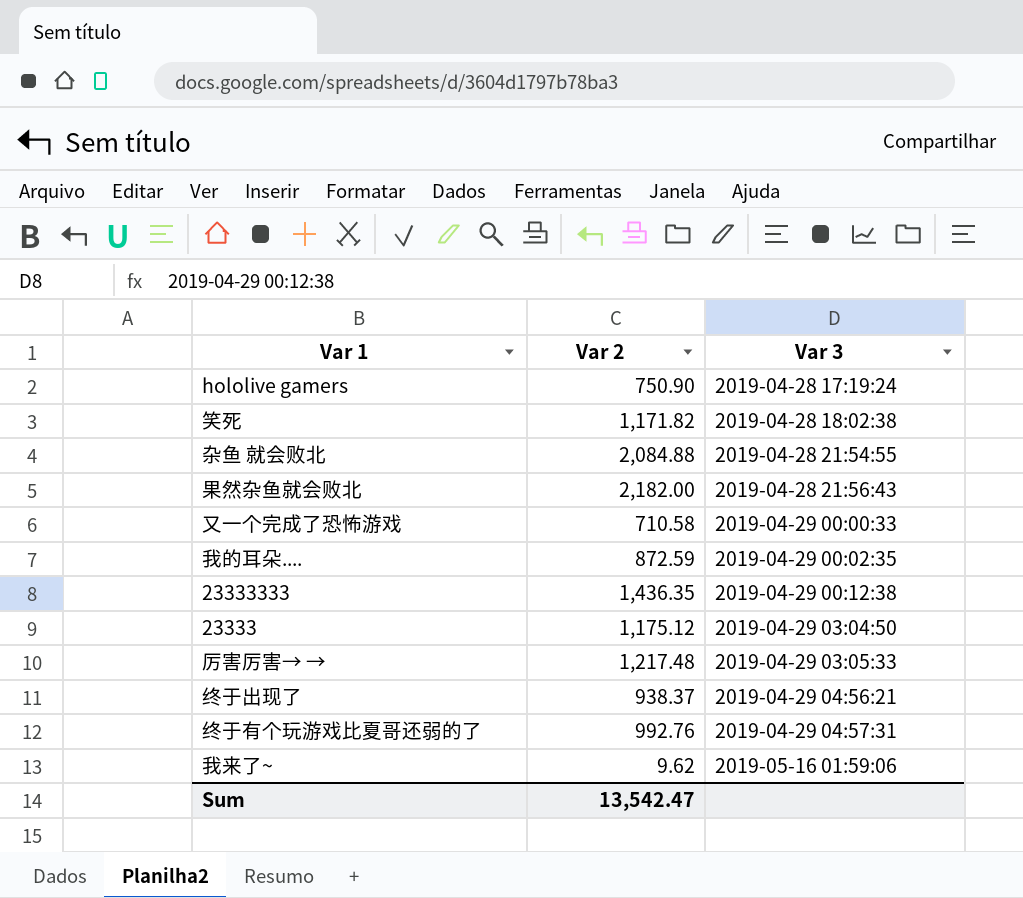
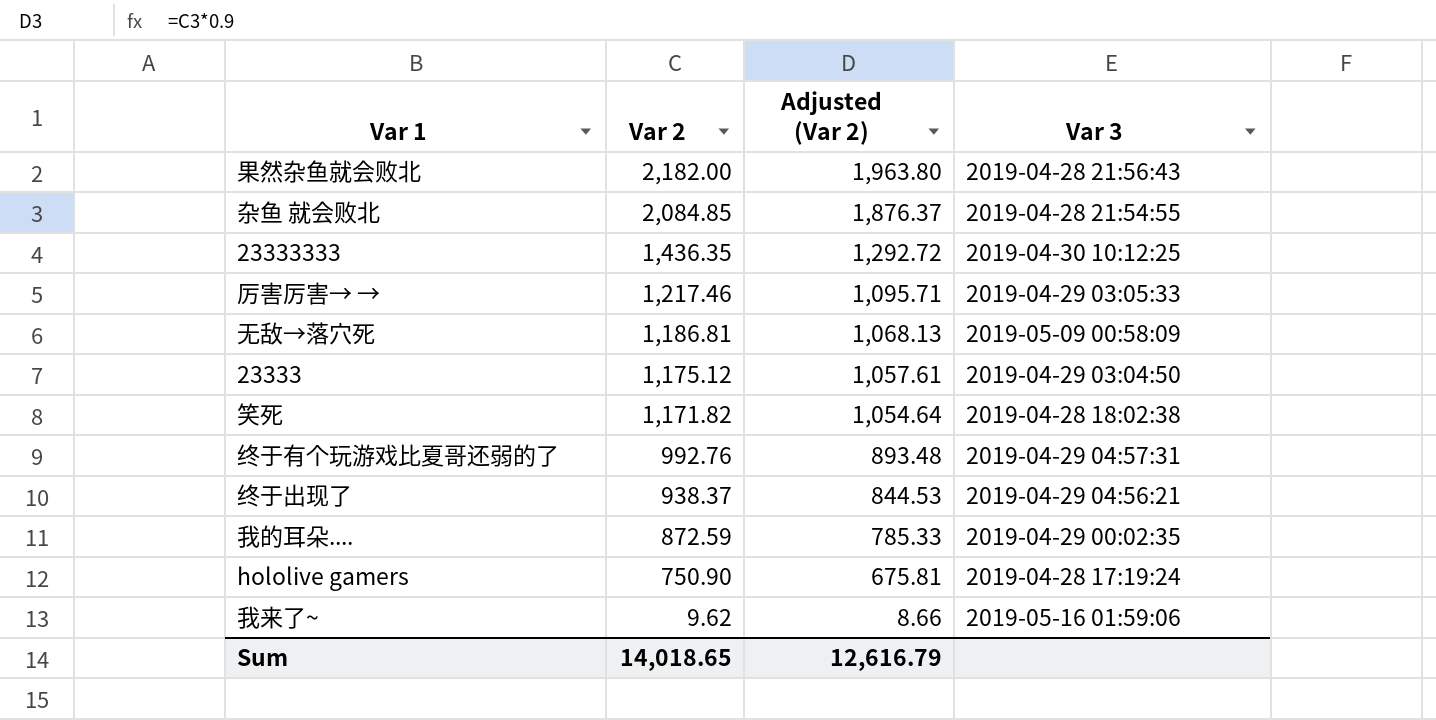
row order: Var 3 ascending -> Var 2 descending
column Adjusted (Var 2) | formula: none -> [Var 2] * 0.9
row 又一个完成了恐怖游戏: 710.58 | 2019-04-29 00:00:33 -> none
杂鱼 就会败北 | Var 2: 2,084.88 -> 2,084.85
23333333 | Var 3: 2019-04-29 00:12:38 -> 2019-04-30 10:12:25
厉害厉害→ → | Var 2: 1,217.48 -> 1,217.46
row 无敌→落穴死: none -> 1,186.81 | 1,068.13 | 2019-05-09 00:58:09
Sum | Var 2: 13,542.47 -> 14,018.65

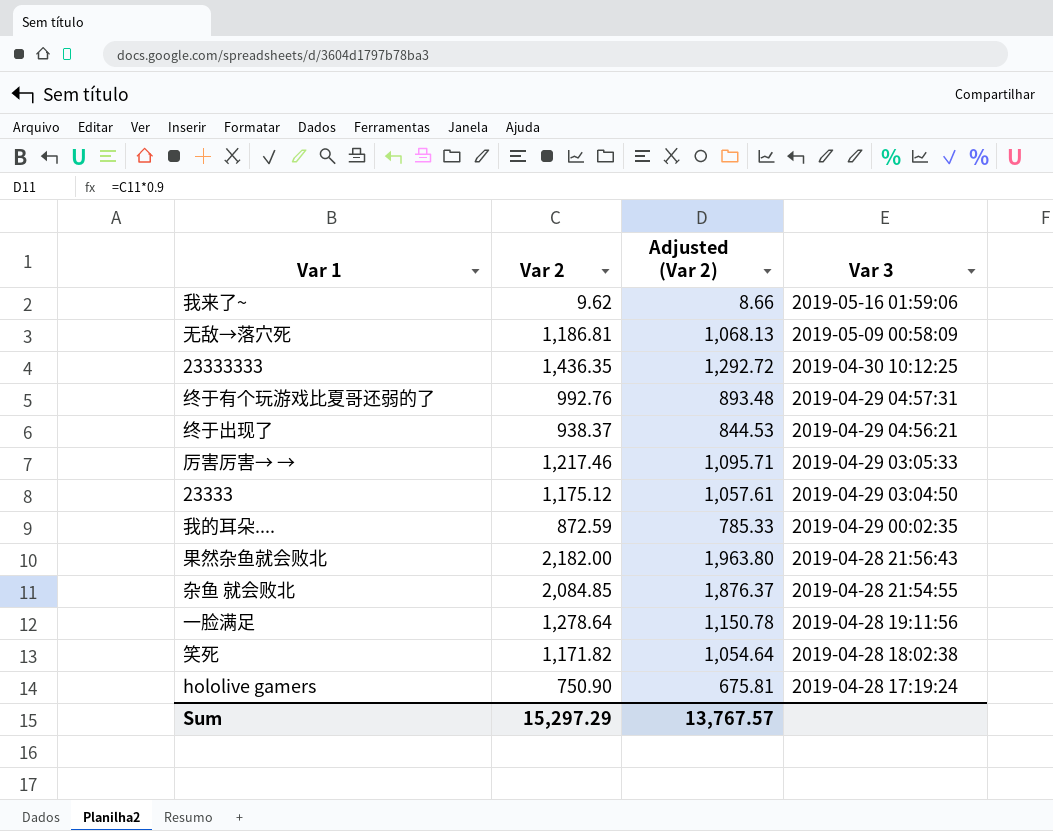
row order: Var 2 descending -> Var 3 descending
row 一脸满足: none -> 1,278.64 | 1,150.78 | 2019-04-28 19:11:56
Sum | Var 2: 14,018.65 -> 15,297.29
Sum | Adjusted (Var 2): 12,616.79 -> 13,767.57

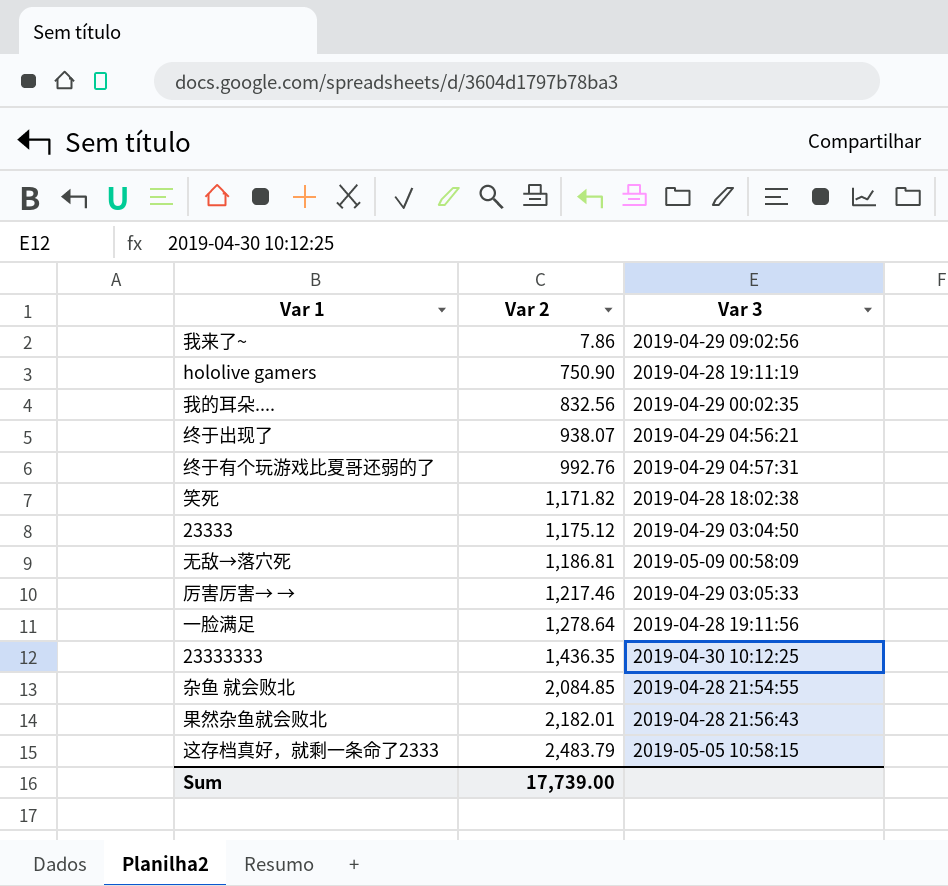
row order: Var 3 descending -> Var 2 ascending
column Adjusted (Var 2) | formula: [Var 2] * 0.9 -> none
我来了~ | Var 2: 9.62 -> 7.86
我来了~ | Var 3: 2019-05-16 01:59:06 -> 2019-04-29 09:02:56
hololive gamers | Var 3: 2019-04-28 17:19:24 -> 2019-04-28 19:11:19
我的耳朵.... | Var 2: 872.59 -> 832.56
终于出现了 | Var 2: 938.37 -> 938.07
果然杂鱼就会败北 | Var 2: 2,182.00 -> 2,182.01
row 这存档真好，就剩一条命了2333: none -> 2,483.79 | 2019-05-05 10:58:15
Sum | Var 2: 15,297.29 -> 17,739.00

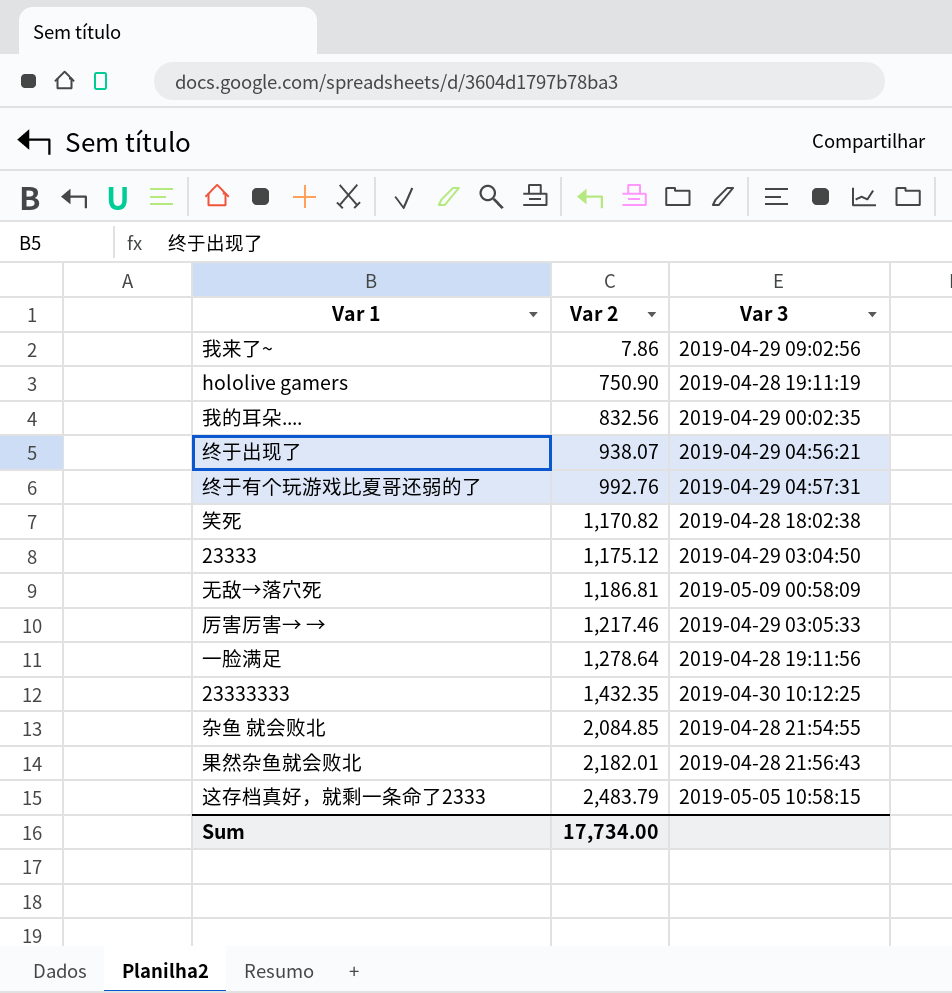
笑死 | Var 2: 1,171.82 -> 1,170.82
23333333 | Var 2: 1,436.35 -> 1,432.35
Sum | Var 2: 17,739.00 -> 17,734.00

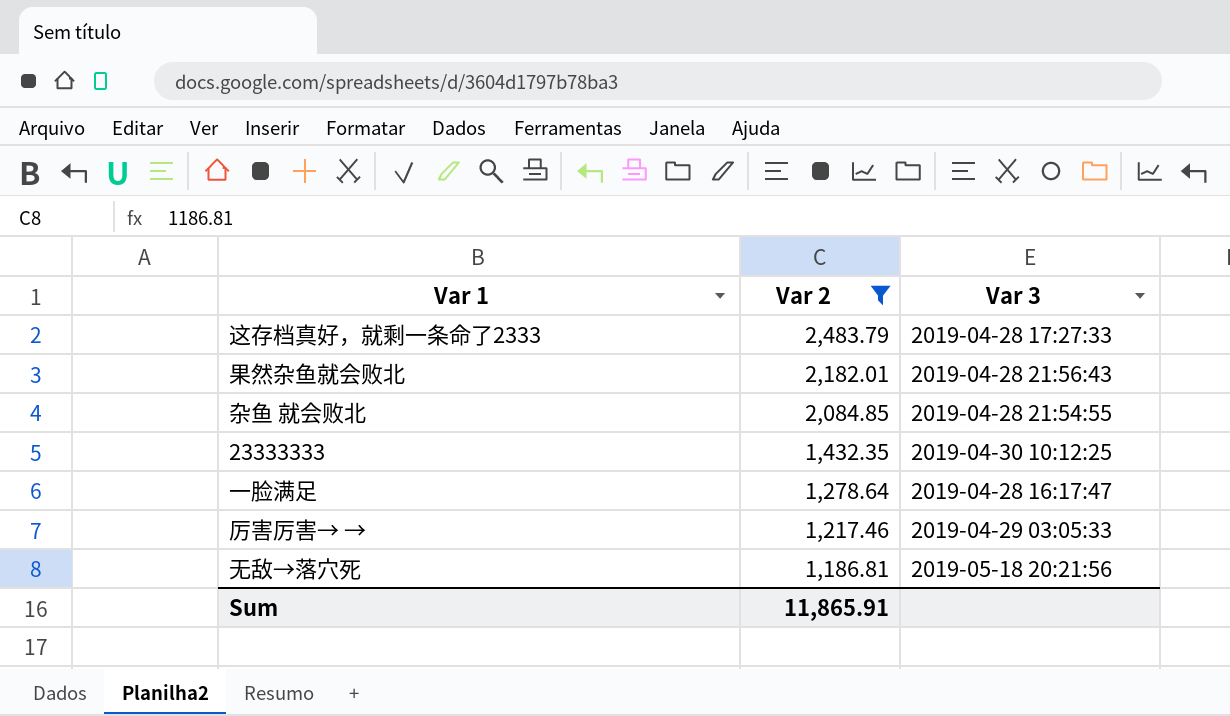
filter: none -> Var 2 >= 1,186.81
row order: Var 2 ascending -> Var 2 descending
这存档真好，就剩一条命了2333 | Var 3: 2019-05-05 10:58:15 -> 2019-04-28 17:27:33
一脸满足 | Var 3: 2019-04-28 19:11:56 -> 2019-04-28 16:17:47
无敌→落穴死 | Var 3: 2019-05-09 00:58:09 -> 2019-05-18 20:21:56
Sum | Var 2: 17,734.00 -> 11,865.91

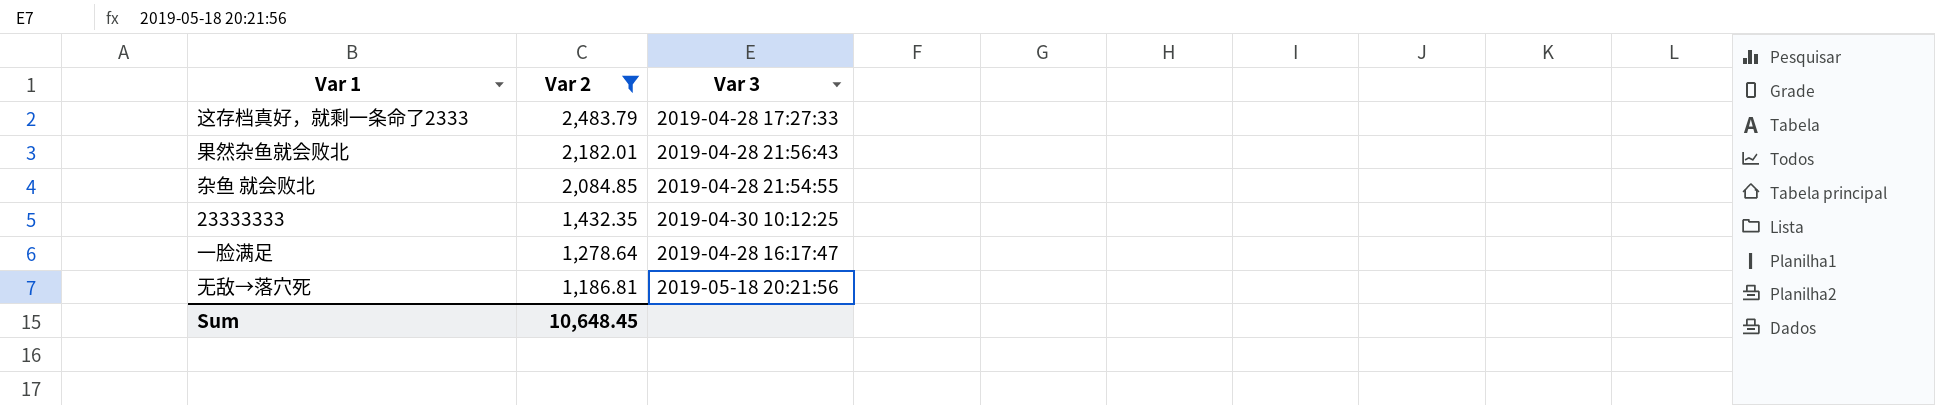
row 厉害厉害→ →: 1,217.46 | 2019-04-29 03:05:33 -> none
Sum | Var 2: 11,865.91 -> 10,648.45

